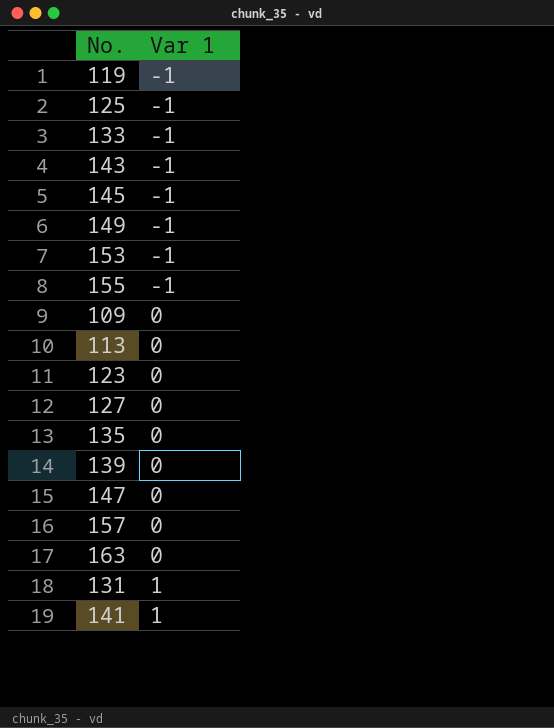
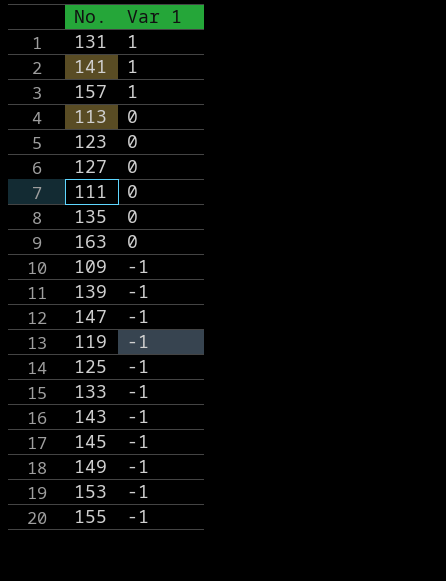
row order: Var 1 ascending -> Var 1 descending
157 | Var 1: 0 -> 1
row 111: none -> 0
109 | Var 1: 0 -> -1
139 | Var 1: 0 -> -1
147 | Var 1: 0 -> -1

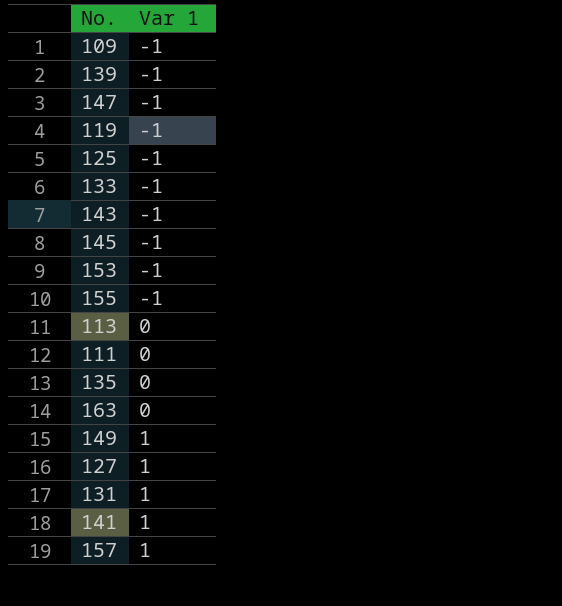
row order: Var 1 descending -> Var 1 ascending
row 123: 0 -> none
149 | Var 1: -1 -> 1
127 | Var 1: 0 -> 1

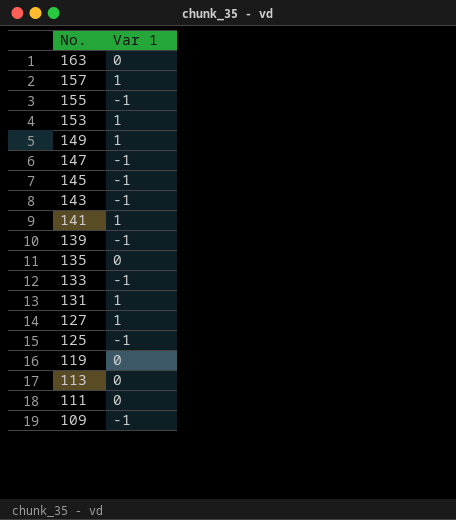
row order: Var 1 ascending -> No. descending
153 | Var 1: -1 -> 1
119 | Var 1: -1 -> 0

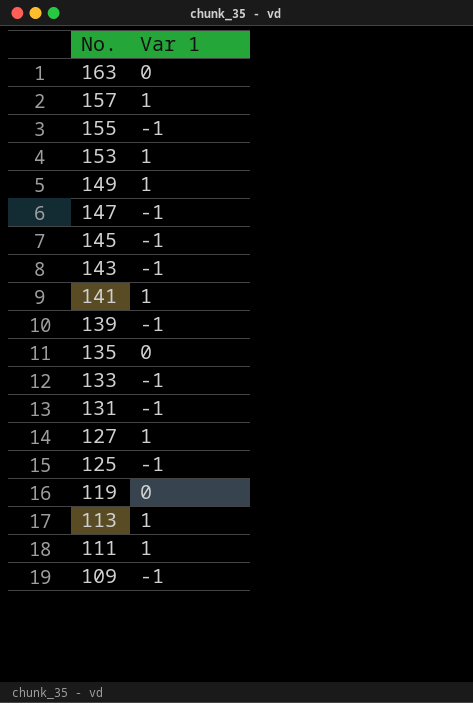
131 | Var 1: 1 -> -1
113 | Var 1: 0 -> 1
111 | Var 1: 0 -> 1

